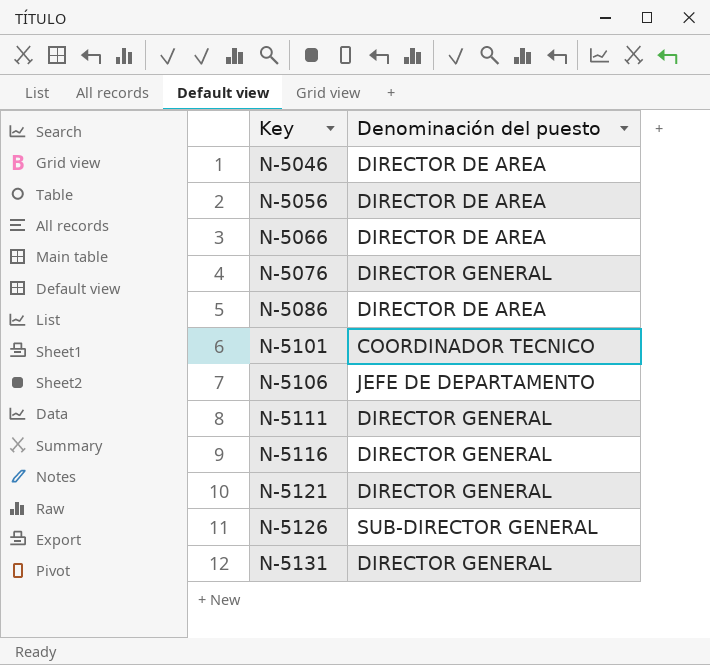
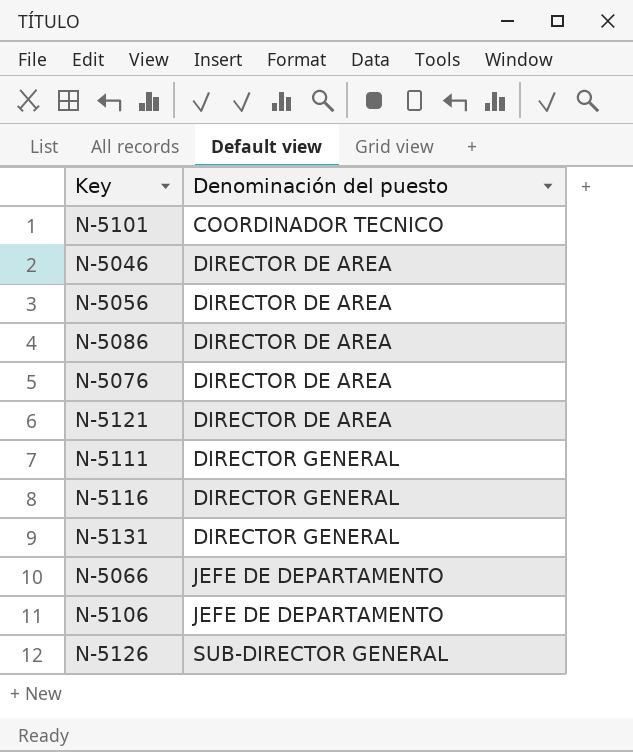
row order: Key ascending -> Denominación del puesto ascending
N-5076 | Denominación del puesto: DIRECTOR GENERAL -> DIRECTOR DE AREA
N-5121 | Denominación del puesto: DIRECTOR GENERAL -> DIRECTOR DE AREA
N-5066 | Denominación del puesto: DIRECTOR DE AREA -> JEFE DE DEPARTAMENTO

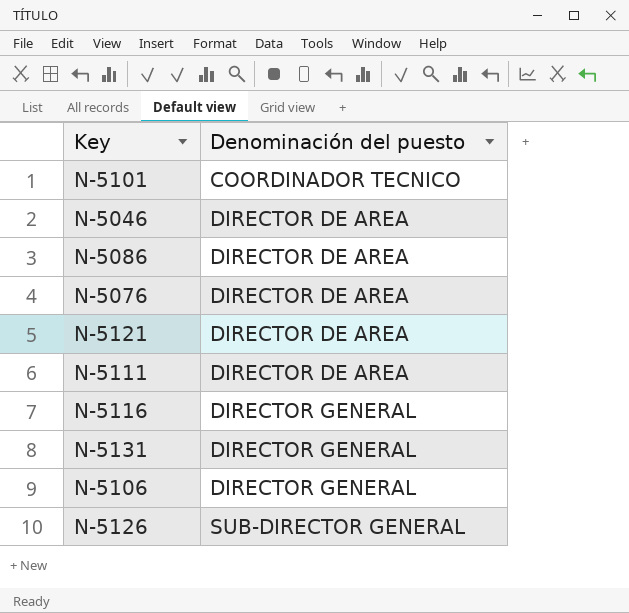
row N-5056: DIRECTOR DE AREA -> none
row N-5066: JEFE DE DEPARTAMENTO -> none
N-5111 | Denominación del puesto: DIRECTOR GENERAL -> DIRECTOR DE AREA
N-5106 | Denominación del puesto: JEFE DE DEPARTAMENTO -> DIRECTOR GENERAL

